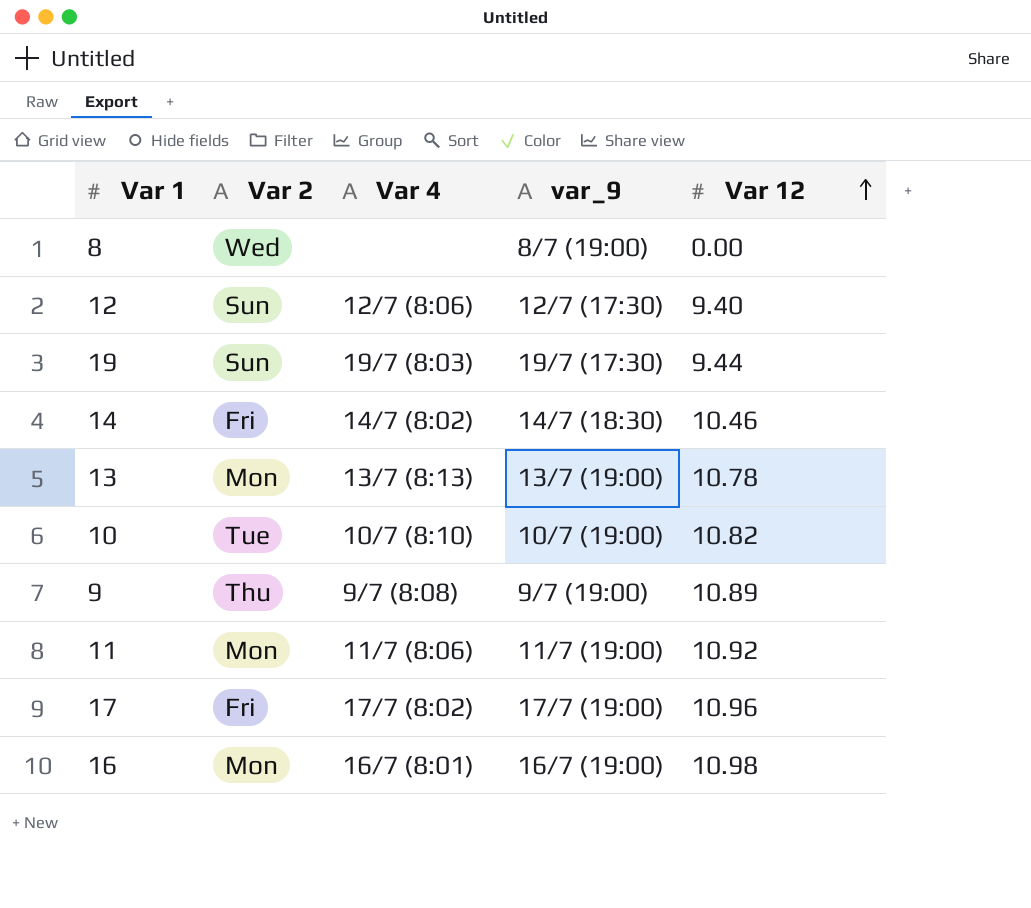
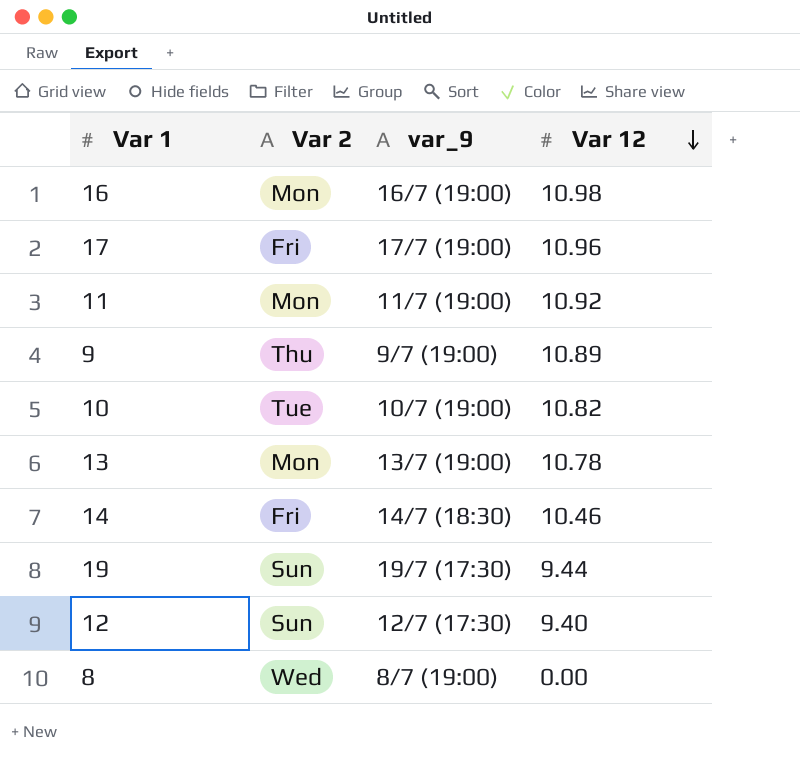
row order: Var 12 ascending -> Var 12 descending
column Var 4 | position: 3 -> none

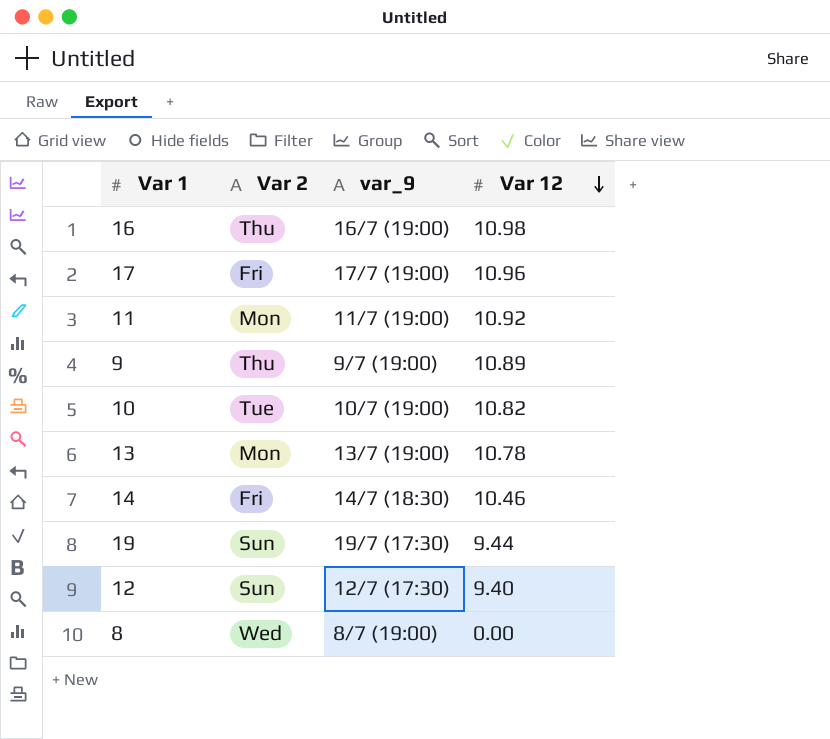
16 | Var 2: Mon -> Thu

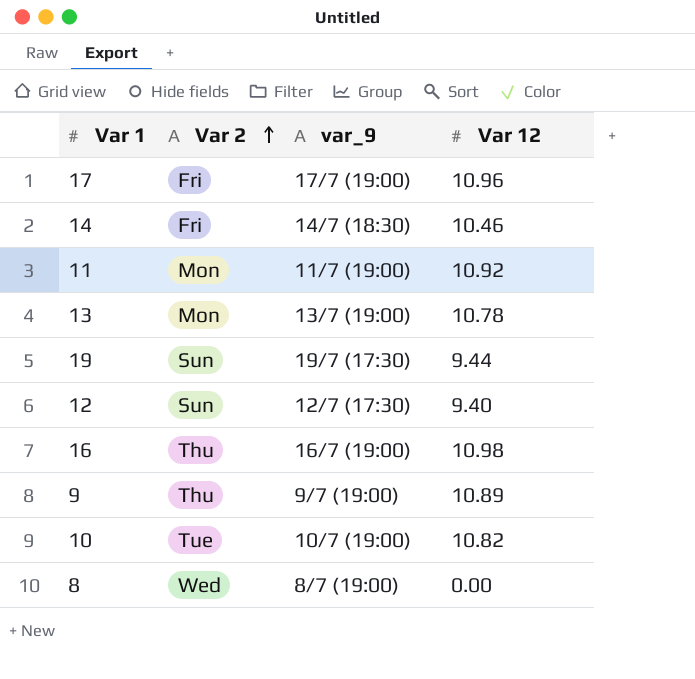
row order: Var 12 descending -> Var 2 ascending

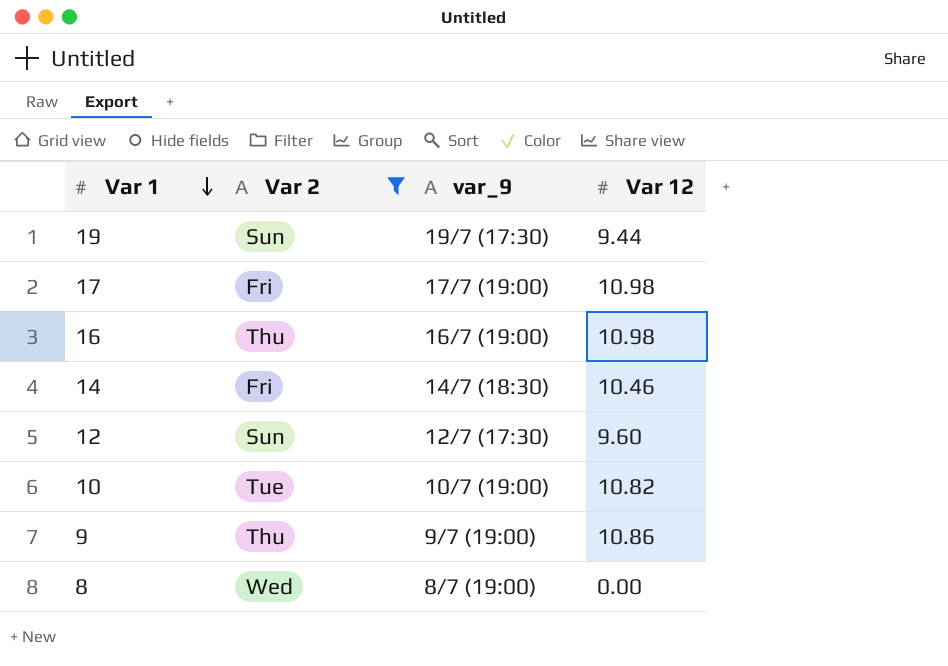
filter: none -> Var 2 != Mon
row order: Var 2 ascending -> Var 1 descending
17 | Var 12: 10.96 -> 10.98
12 | Var 12: 9.40 -> 9.60
9 | Var 12: 10.89 -> 10.86

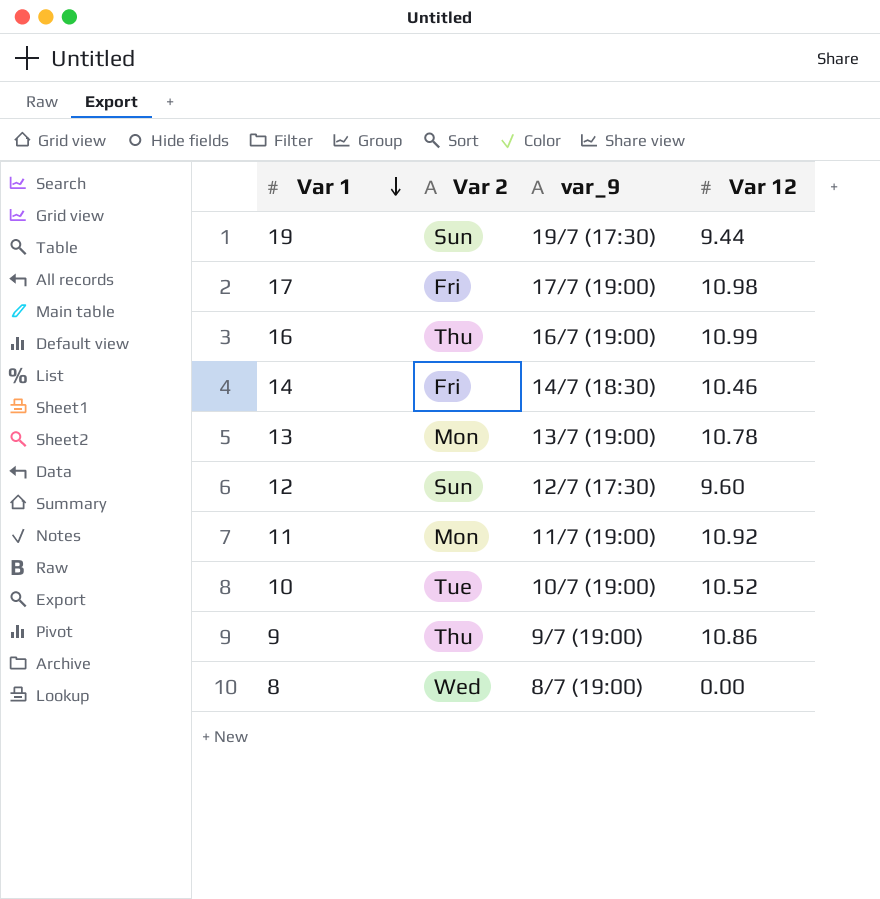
filter: Var 2 != Mon -> none
16 | Var 12: 10.98 -> 10.99
10 | Var 12: 10.82 -> 10.52

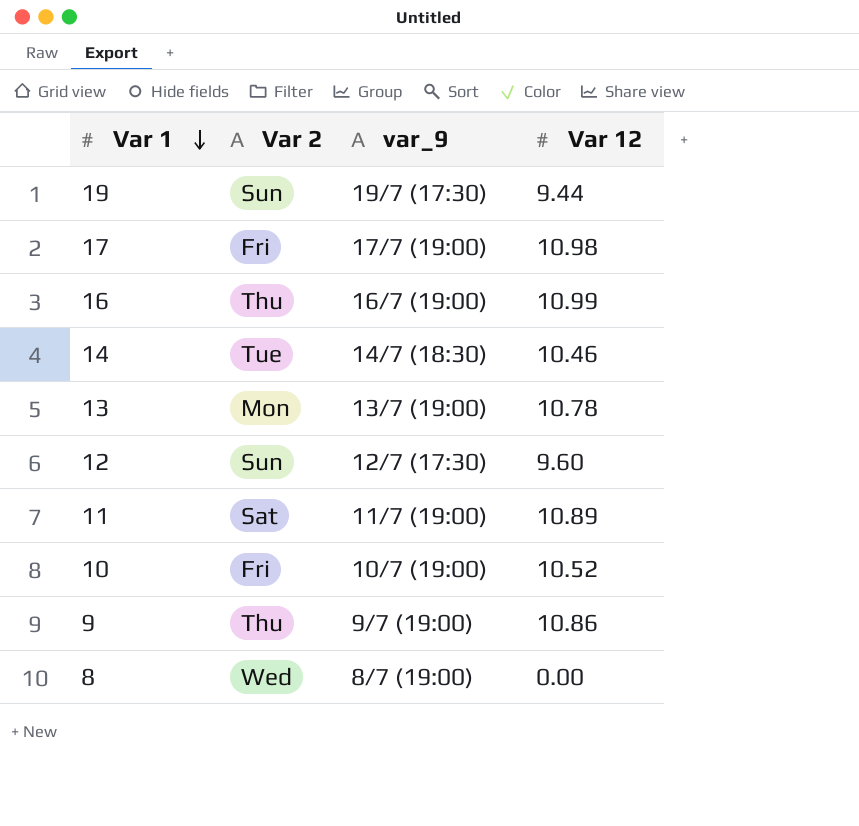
14 | Var 2: Fri -> Tue
11 | Var 2: Mon -> Sat
11 | Var 12: 10.92 -> 10.89
10 | Var 2: Tue -> Fri

